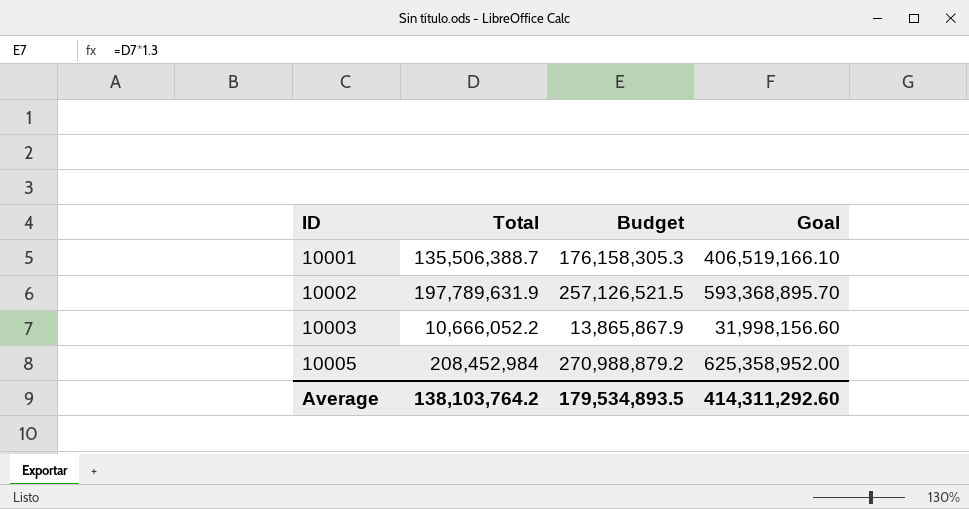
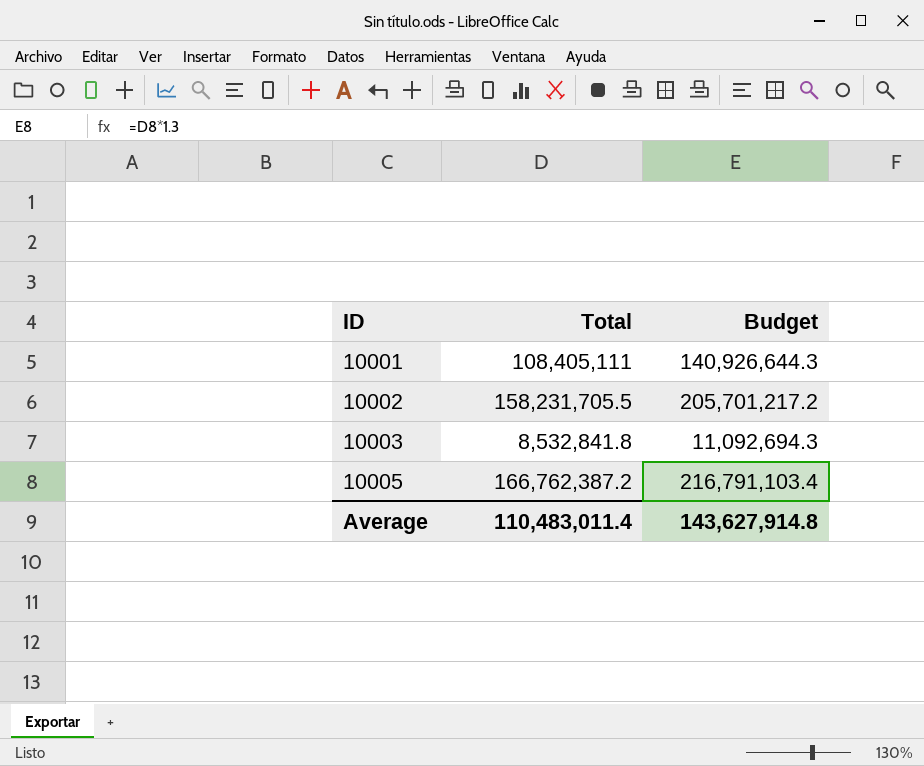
column Goal | formula: [Total] * 3 -> none
10001 | Total: 135,506,388.7 -> 108,405,111
10001 | Budget: 176,158,305.3 -> 140,926,644.3
10002 | Total: 197,789,631.9 -> 158,231,705.5
10002 | Budget: 257,126,521.5 -> 205,701,217.2
10003 | Total: 10,666,052.2 -> 8,532,841.8
10003 | Budget: 13,865,867.9 -> 11,092,694.3
10005 | Total: 208,452,984 -> 166,762,387.2
10005 | Budget: 270,988,879.2 -> 216,791,103.4
Average | Total: 138,103,764.2 -> 110,483,011.4
Average | Budget: 179,534,893.5 -> 143,627,914.8

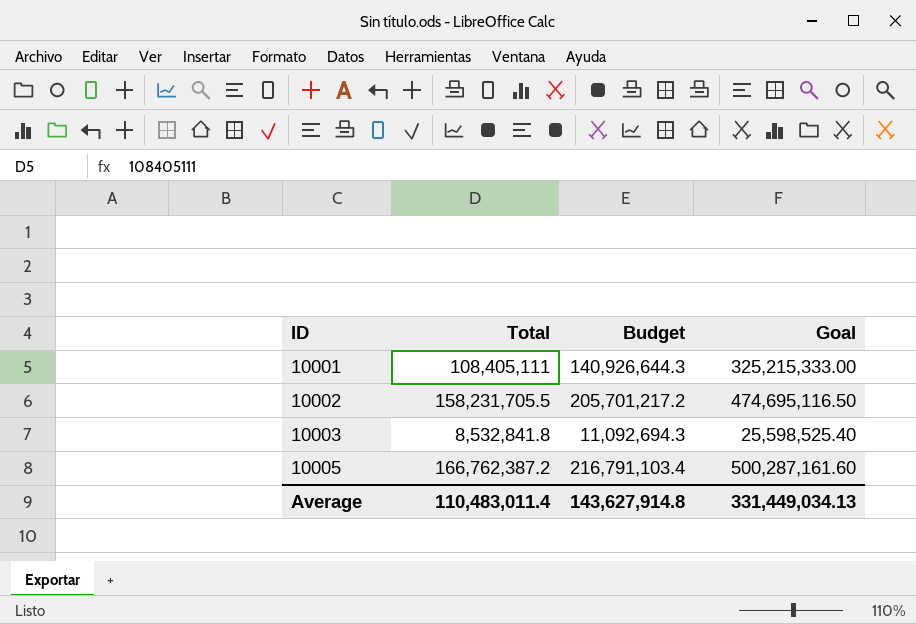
column Goal | formula: none -> [Total] * 3

